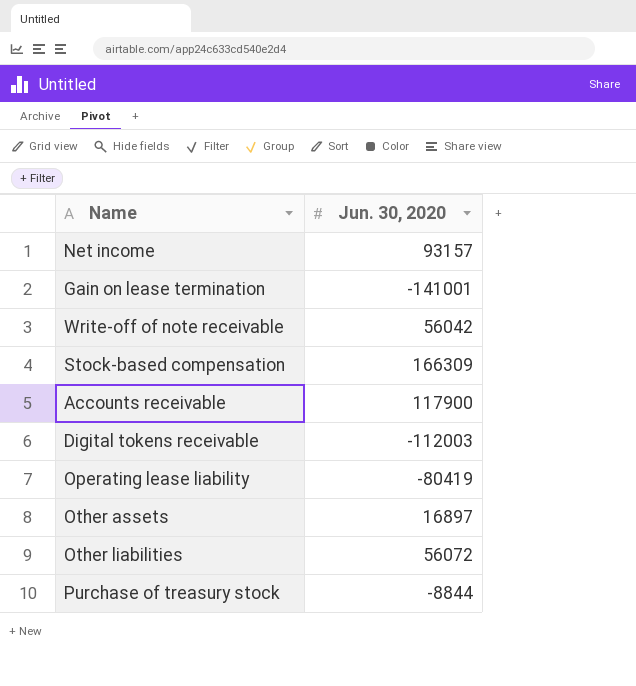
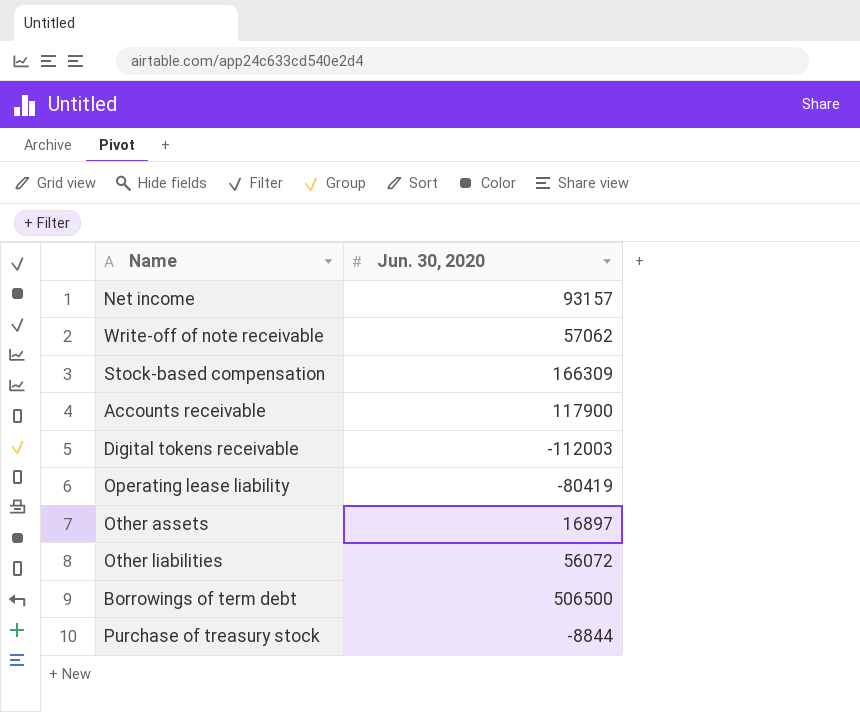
row Gain on lease termination: -141001 -> none
Write-off of note receivable | Jun. 30, 2020: 56042 -> 57062
row Borrowings of term debt: none -> 506500

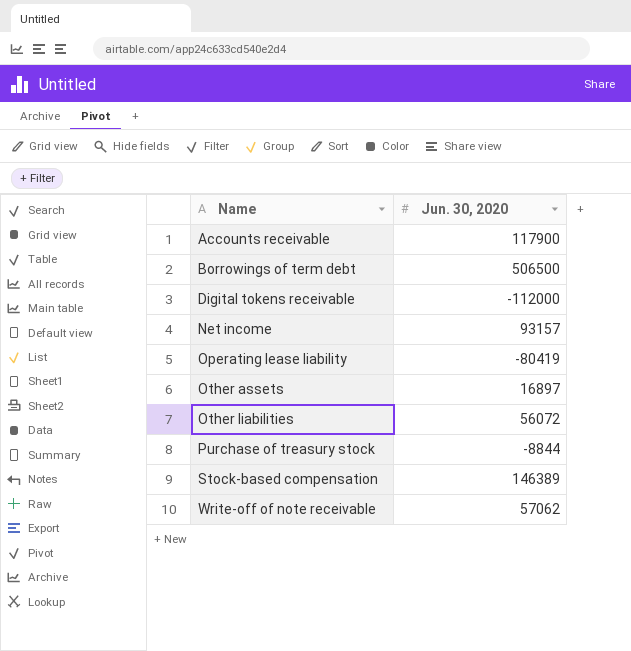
row order: none -> Name ascending
Digital tokens receivable | Jun. 30, 2020: -112003 -> -112000
Stock-based compensation | Jun. 30, 2020: 166309 -> 146389

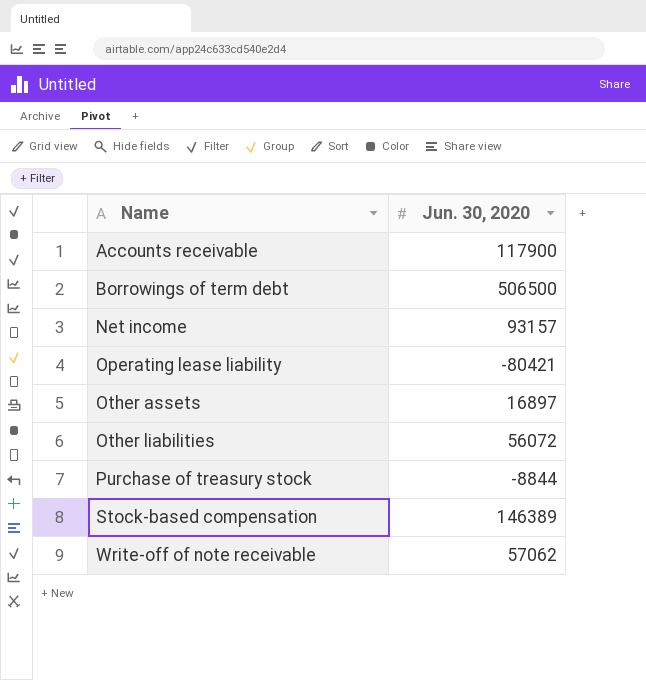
row Digital tokens receivable: -112000 -> none
Operating lease liability | Jun. 30, 2020: -80419 -> -80421

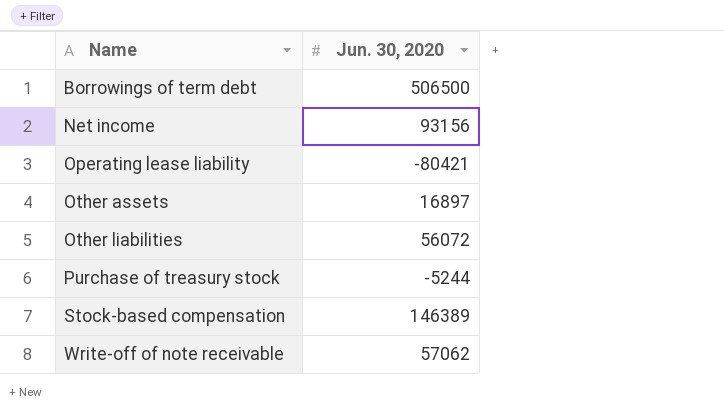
row Accounts receivable: 117900 -> none
Net income | Jun. 30, 2020: 93157 -> 93156
Purchase of treasury stock | Jun. 30, 2020: -8844 -> -5244

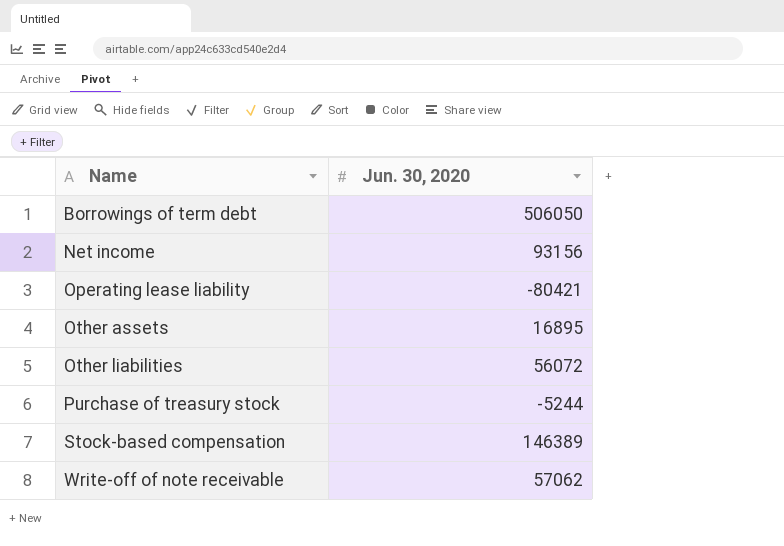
Borrowings of term debt | Jun. 30, 2020: 506500 -> 506050
Other assets | Jun. 30, 2020: 16897 -> 16895

